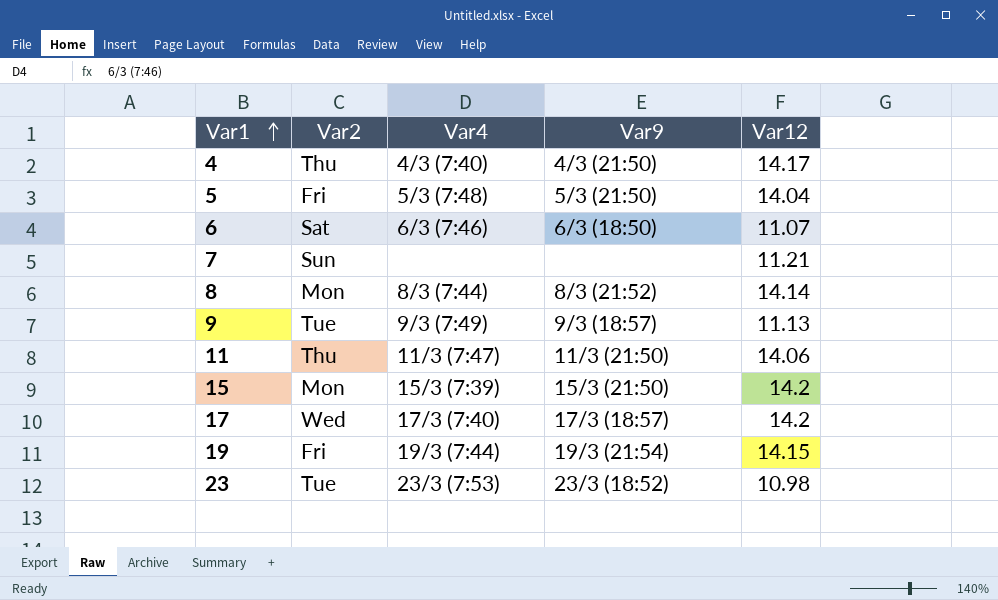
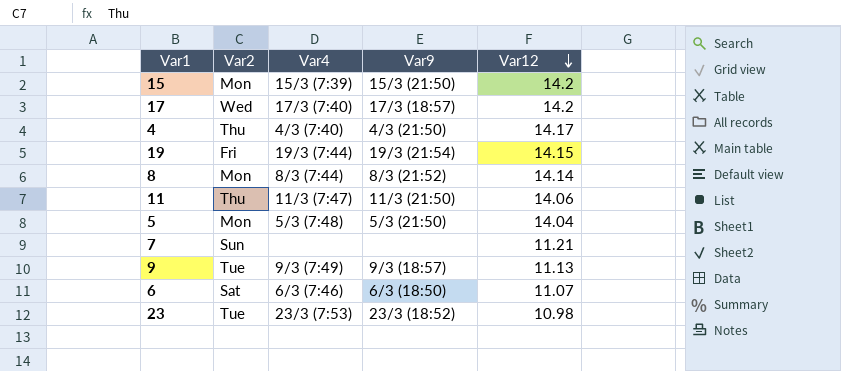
row order: Var1 ascending -> Var12 descending
5 | Var2: Fri -> Mon

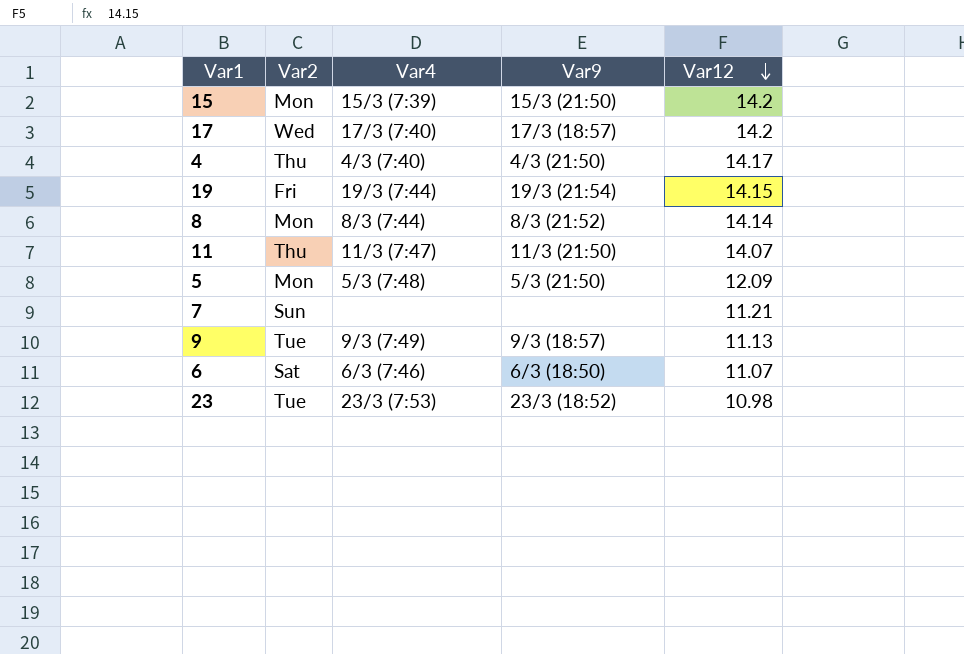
11 | Var12: 14.06 -> 14.07
5 | Var12: 14.04 -> 12.09

